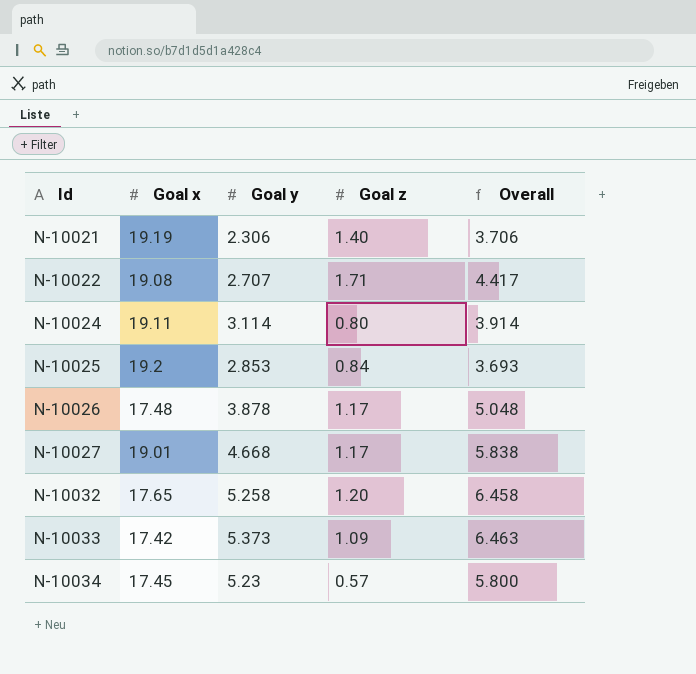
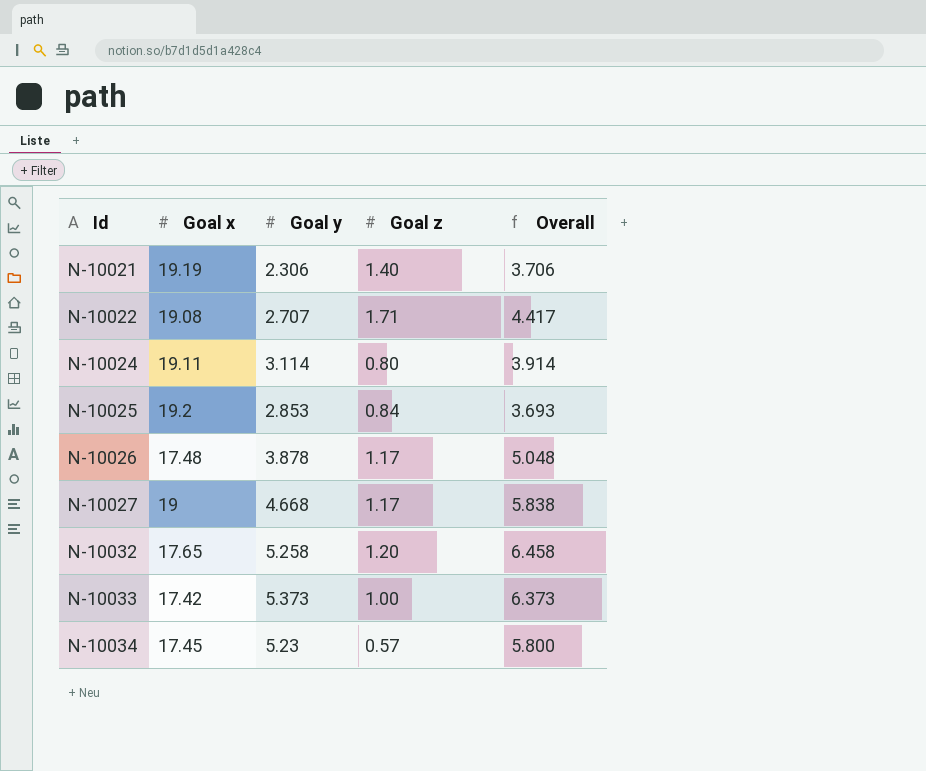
N-10027 | Goal x: 19.01 -> 19
N-10033 | Goal z: 1.09 -> 1.00
N-10033 | Overall: 6.463 -> 6.373

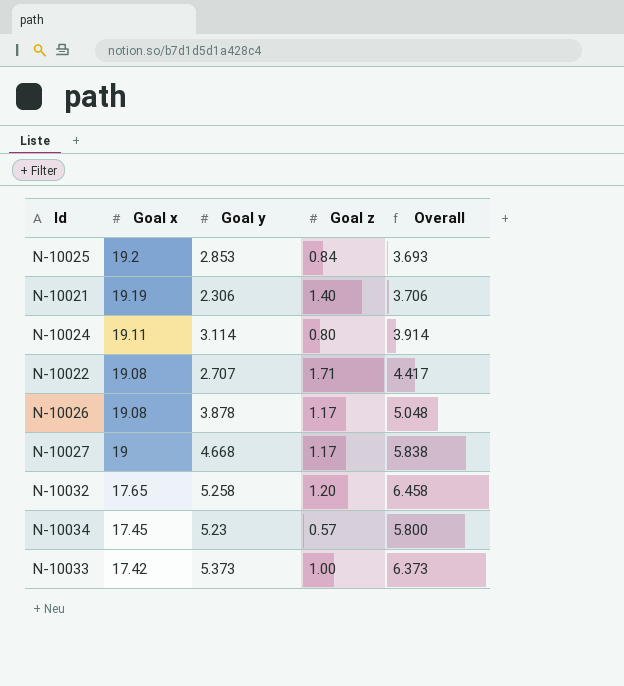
row order: Id ascending -> Goal x descending
N-10026 | Goal x: 17.48 -> 19.08

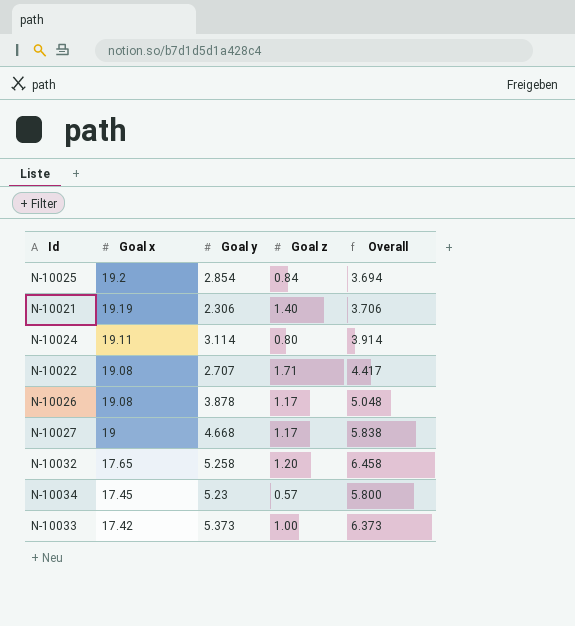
N-10025 | Goal y: 2.853 -> 2.854
N-10025 | Overall: 3.693 -> 3.694

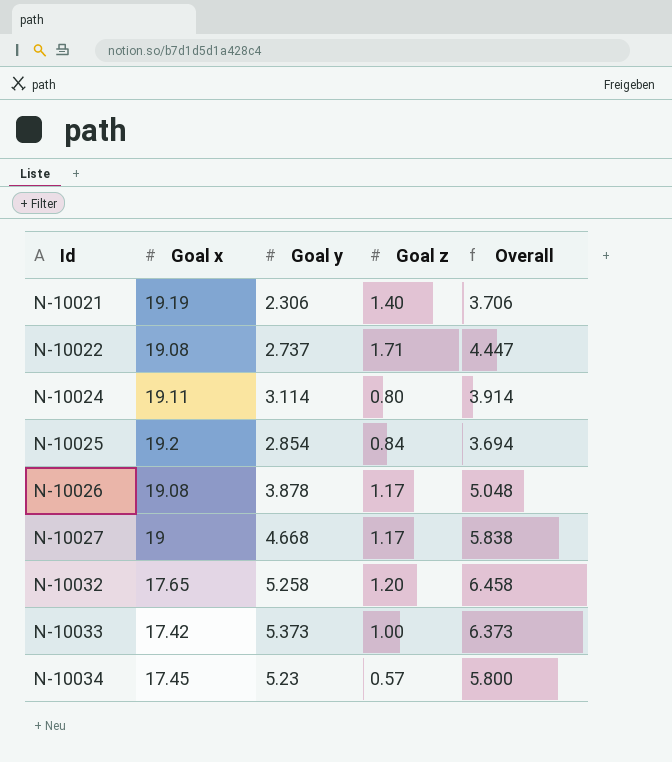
row order: Goal x descending -> Id ascending
N-10022 | Goal y: 2.707 -> 2.737
N-10022 | Overall: 4.417 -> 4.447

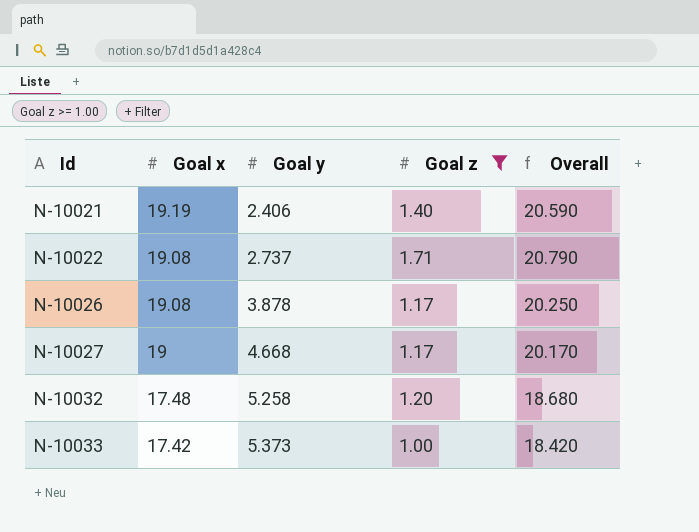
filter: none -> Goal z >= 1.00
column Overall | formula: [Goal y] + [Goal z] -> [Goal x] + [Goal z]
N-10021 | Goal y: 2.306 -> 2.406
N-10032 | Goal x: 17.65 -> 17.48

